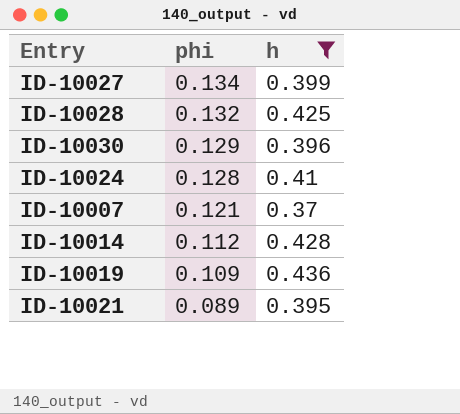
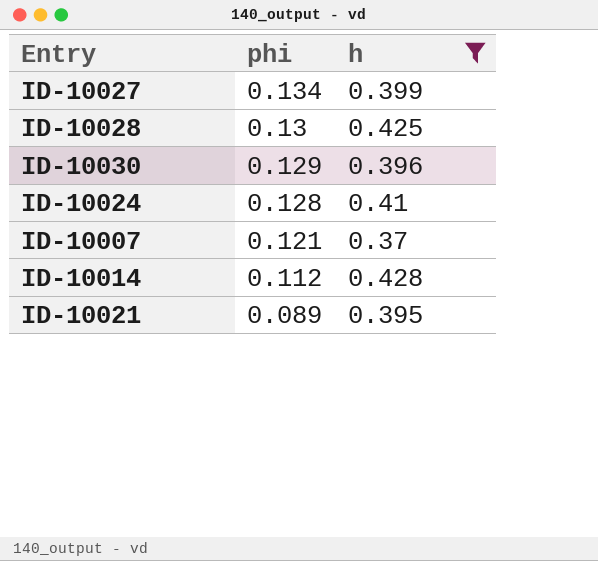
row ID-10019: 0.109 | 0.436 -> none
ID-10028 | phi: 0.132 -> 0.13

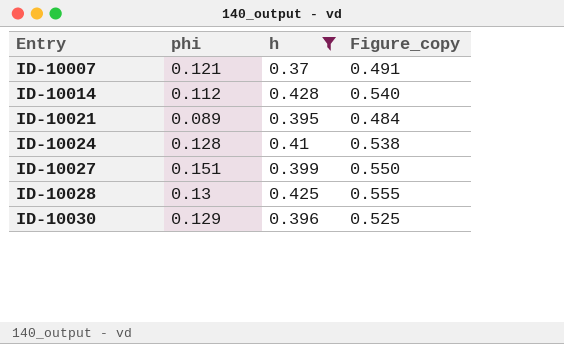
row order: phi descending -> Entry ascending
column Figure_copy | formula: none -> [phi] + [h]
ID-10027 | phi: 0.134 -> 0.151

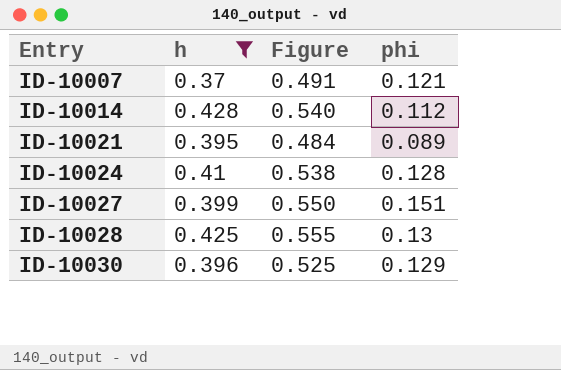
column name: Figure_copy -> Figure
column phi | position: 2 -> 4

